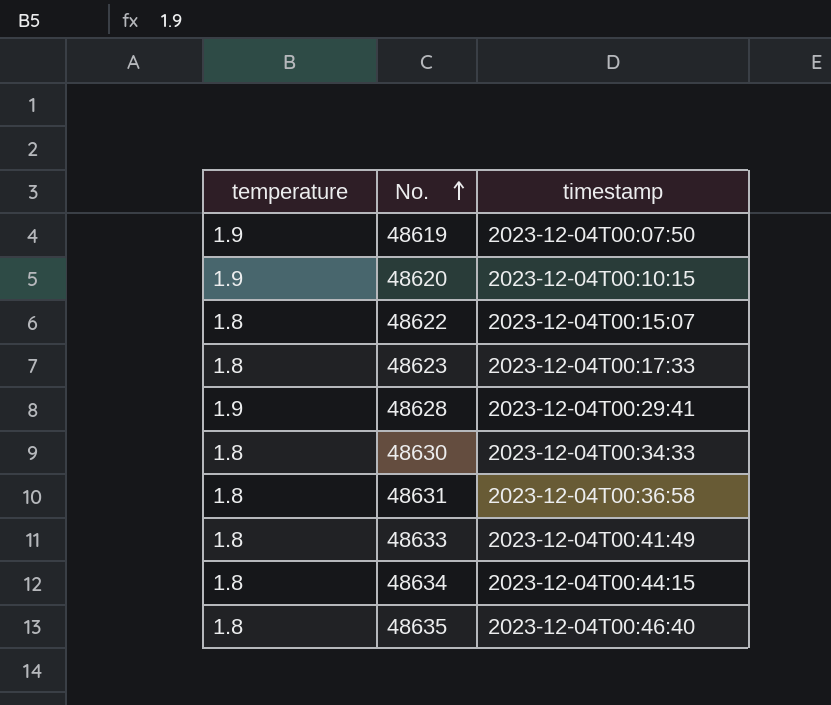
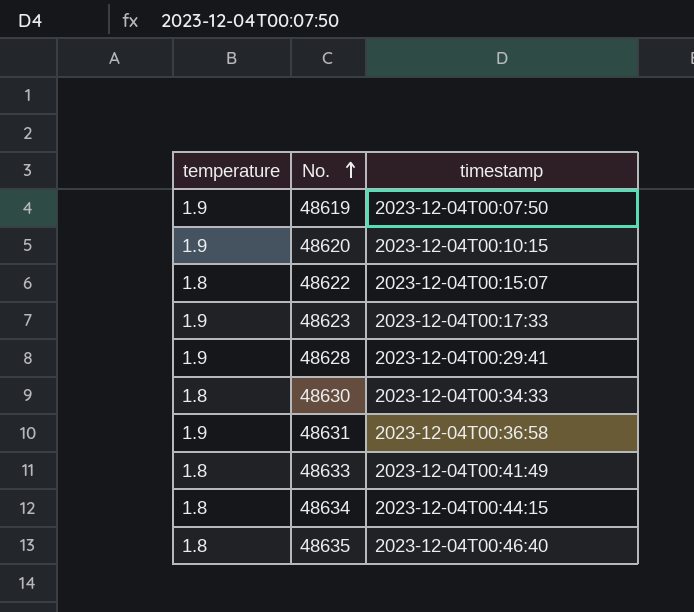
48623 | temperature: 1.8 -> 1.9
48631 | temperature: 1.8 -> 1.9

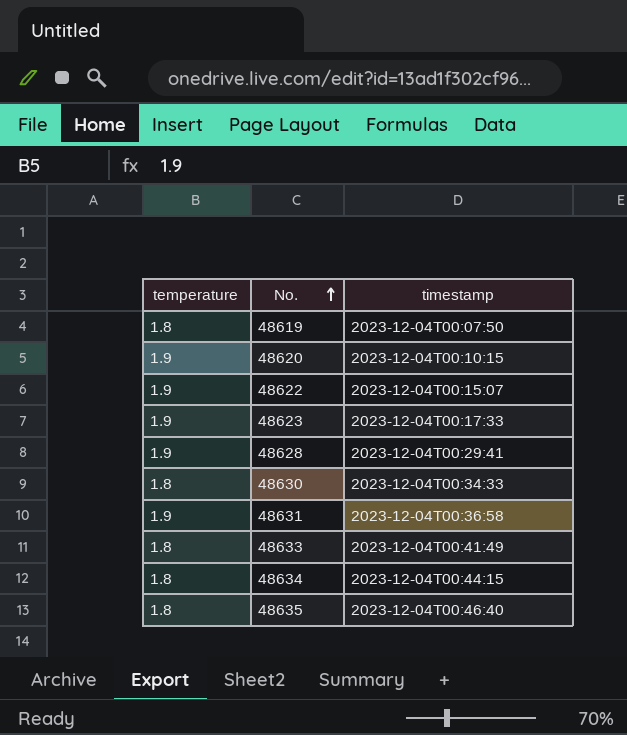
48619 | temperature: 1.9 -> 1.8
48622 | temperature: 1.8 -> 1.9

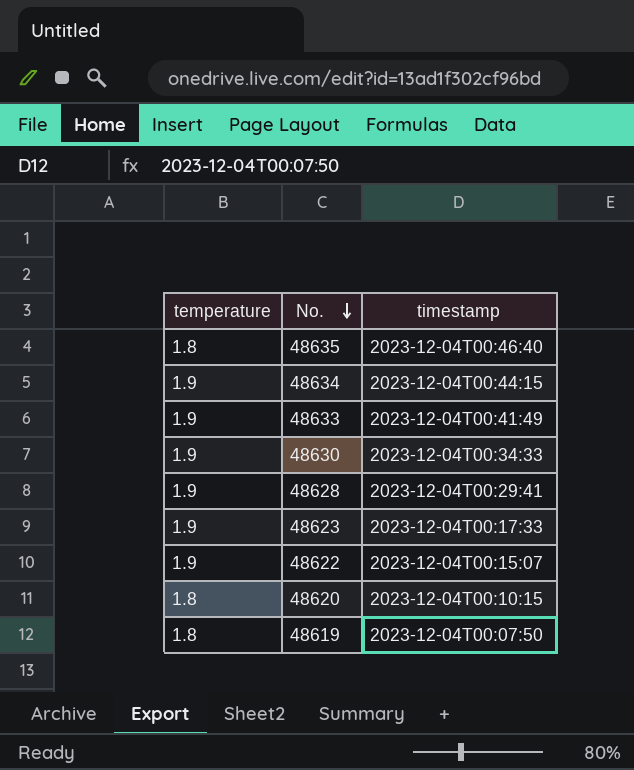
row order: No. ascending -> No. descending
row 48631: 1.9 | 2023-12-04T00:36:58 -> none
48634 | temperature: 1.8 -> 1.9
48633 | temperature: 1.8 -> 1.9
48630 | temperature: 1.8 -> 1.9
48620 | temperature: 1.9 -> 1.8

